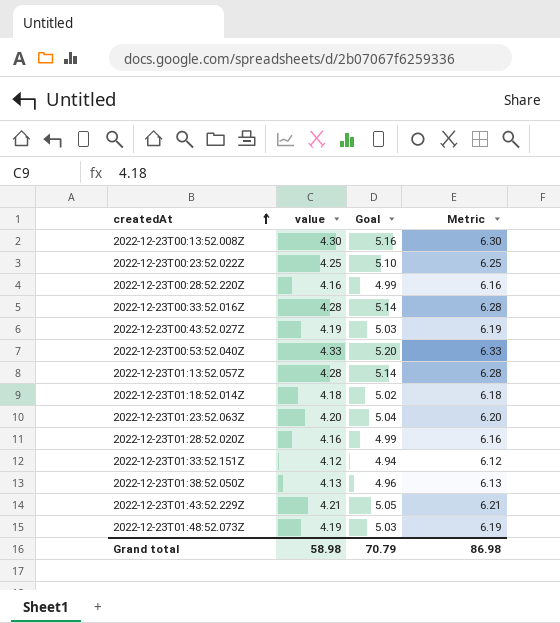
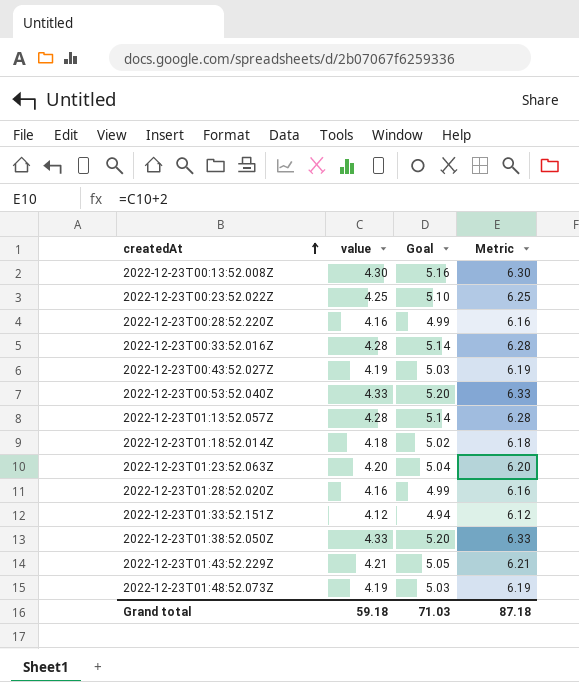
2022-12-23T01:38:52.050Z | value: 4.13 -> 4.33
2022-12-23T01:38:52.050Z | Goal: 4.96 -> 5.20
2022-12-23T01:38:52.050Z | Metric: 6.13 -> 6.33
Grand total | value: 58.98 -> 59.18
Grand total | Goal: 70.79 -> 71.03
Grand total | Metric: 86.98 -> 87.18

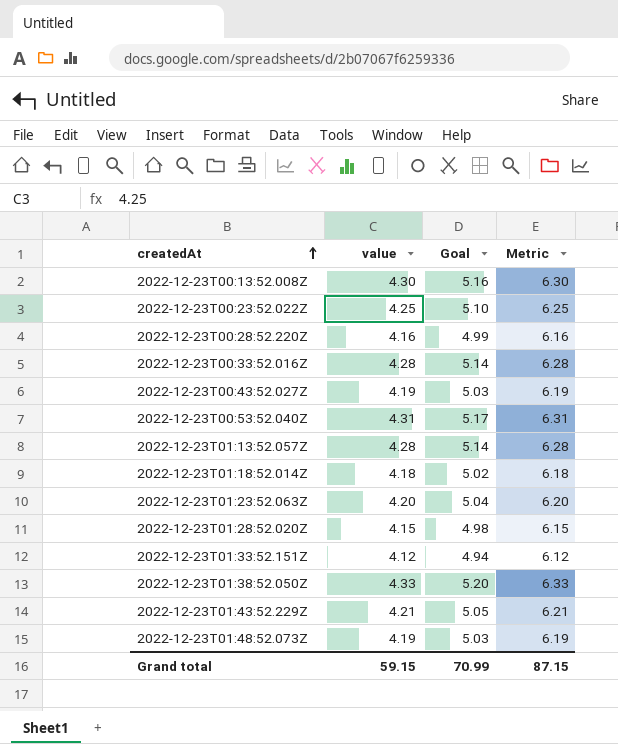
2022-12-23T00:53:52.040Z | value: 4.33 -> 4.31
2022-12-23T00:53:52.040Z | Goal: 5.20 -> 5.17
2022-12-23T00:53:52.040Z | Metric: 6.33 -> 6.31
2022-12-23T01:28:52.020Z | value: 4.16 -> 4.15
2022-12-23T01:28:52.020Z | Goal: 4.99 -> 4.98
2022-12-23T01:28:52.020Z | Metric: 6.16 -> 6.15
Grand total | value: 59.18 -> 59.15
Grand total | Goal: 71.03 -> 70.99
Grand total | Metric: 87.18 -> 87.15

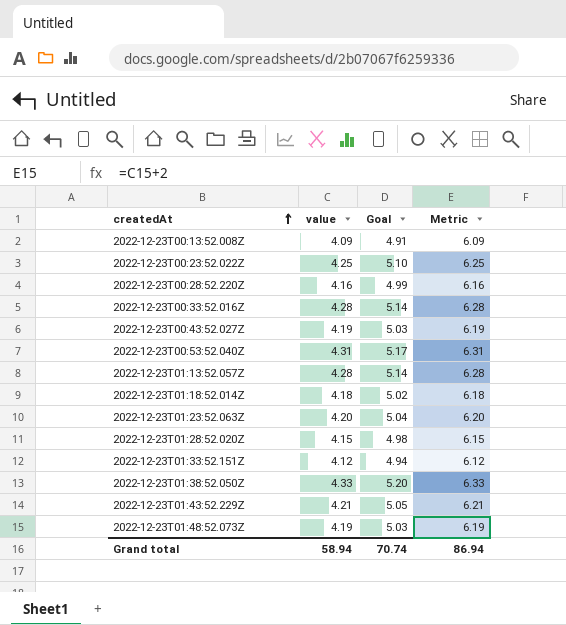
2022-12-23T00:13:52.008Z | value: 4.30 -> 4.09
2022-12-23T00:13:52.008Z | Goal: 5.16 -> 4.91
2022-12-23T00:13:52.008Z | Metric: 6.30 -> 6.09
Grand total | value: 59.15 -> 58.94
Grand total | Goal: 70.99 -> 70.74
Grand total | Metric: 87.15 -> 86.94

